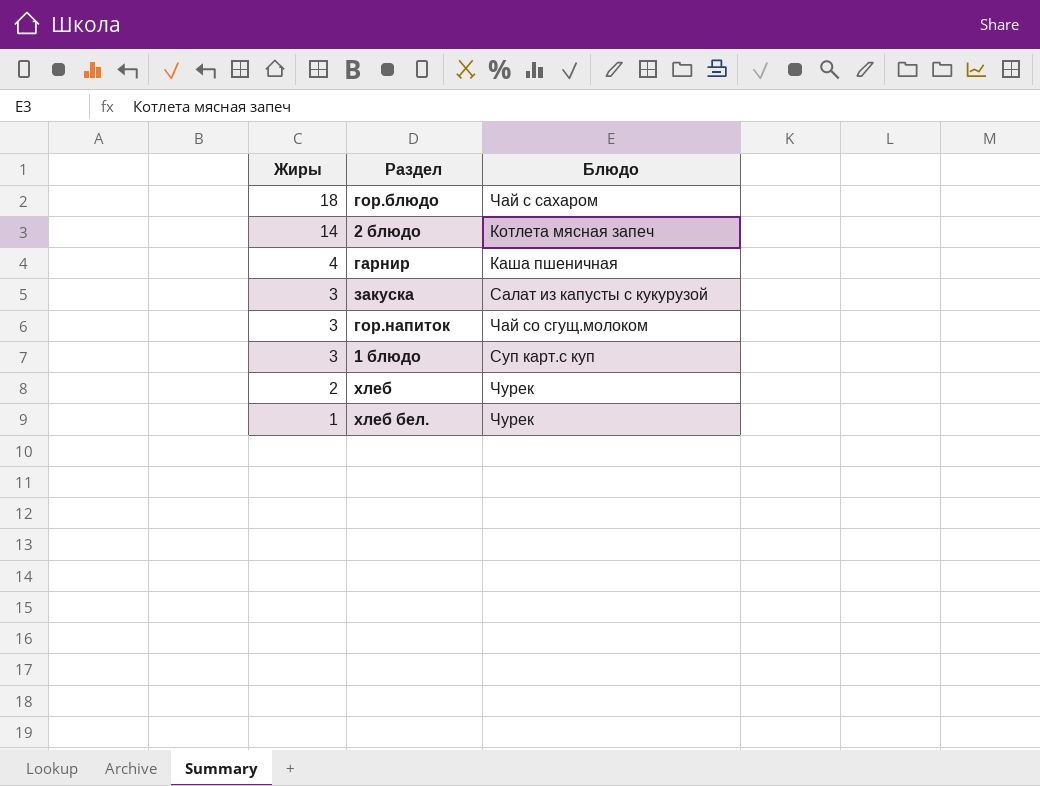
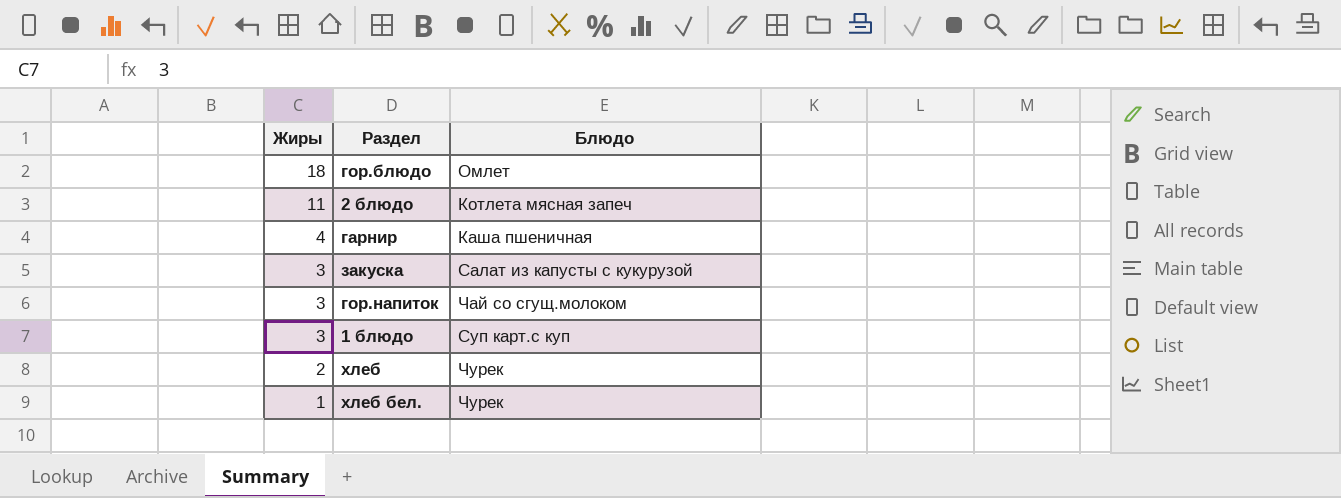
гор.блюдо | Блюдо: Чай с сахаром -> Омлет
2 блюдо | Жиры: 14 -> 11

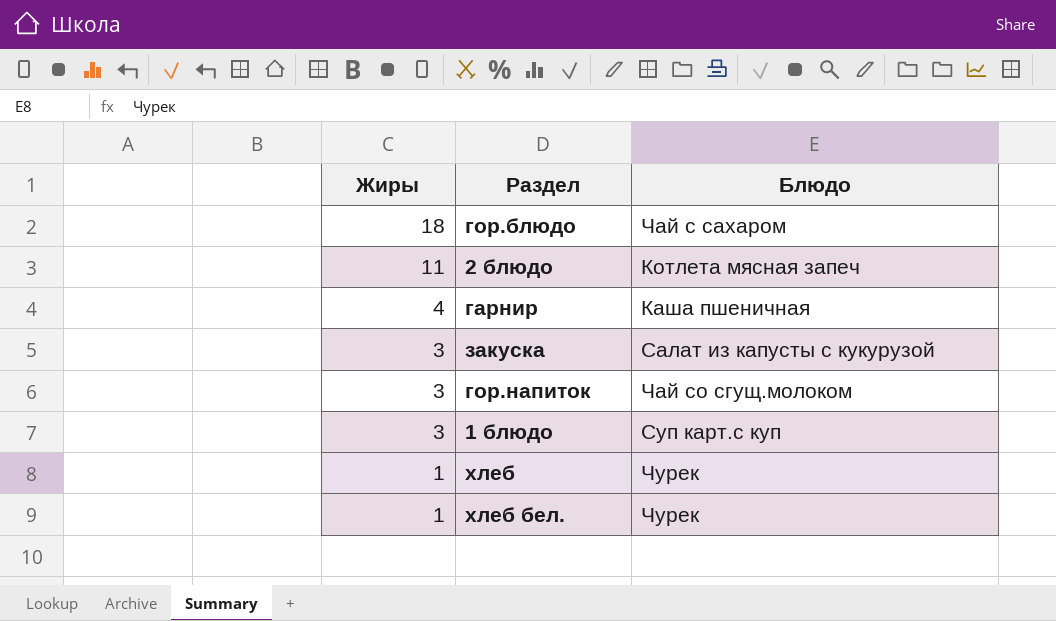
гор.блюдо | Блюдо: Омлет -> Чай с сахаром
хлеб | Жиры: 2 -> 1

